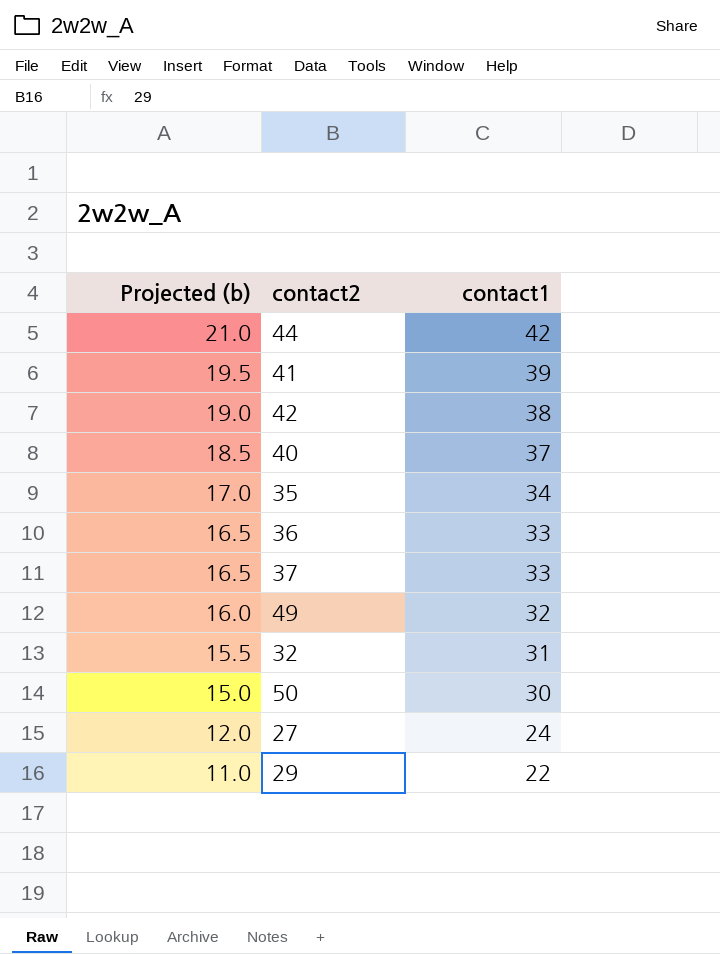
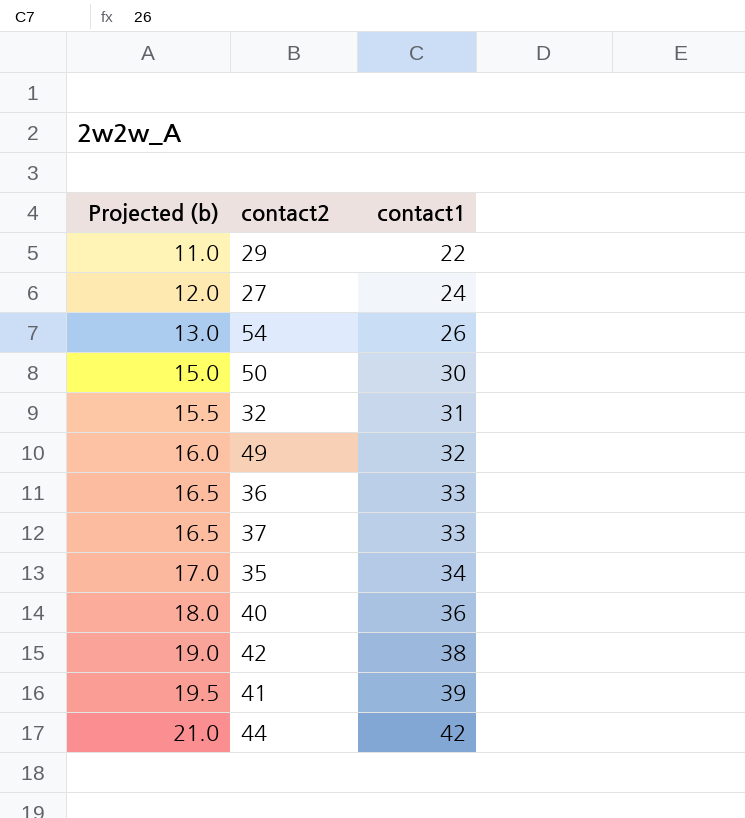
row order: Projected (b) descending -> Projected (b) ascending
row 54: none -> 13.0 | 26
40 | Projected (b): 18.5 -> 18.0
40 | contact1: 37 -> 36

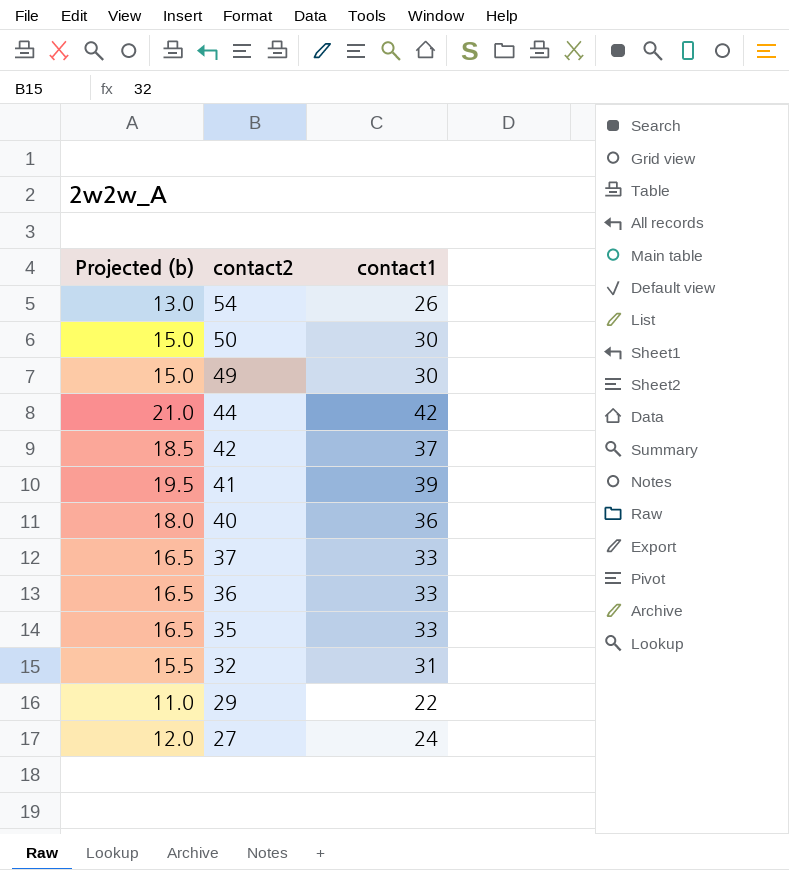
row order: Projected (b) ascending -> contact2 descending
49 | Projected (b): 16.0 -> 15.0
49 | contact1: 32 -> 30
42 | Projected (b): 19.0 -> 18.5
42 | contact1: 38 -> 37
35 | Projected (b): 17.0 -> 16.5
35 | contact1: 34 -> 33

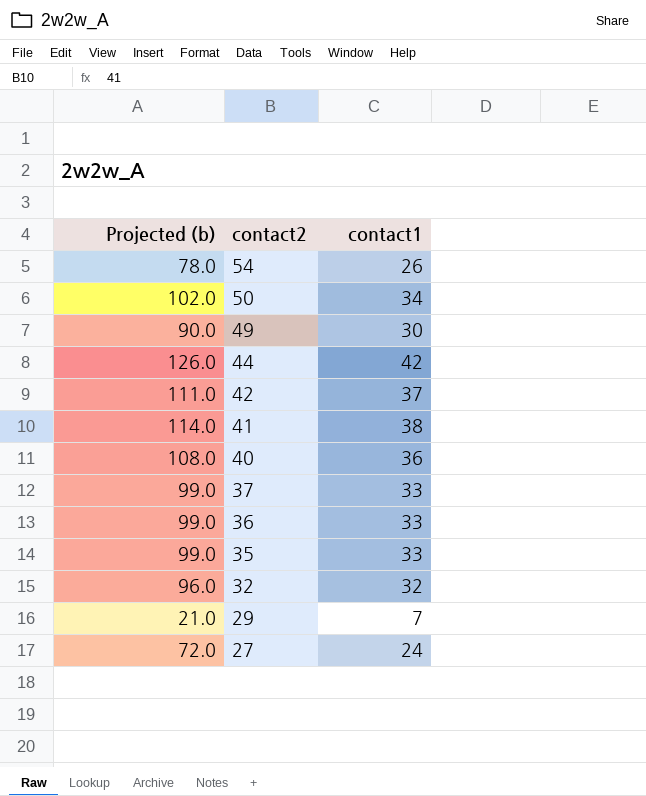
column Projected (b) | formula: [contact1] * 0.5 -> [contact1] * 3
50 | contact1: 30 -> 34
41 | contact1: 39 -> 38
32 | contact1: 31 -> 32
29 | contact1: 22 -> 7

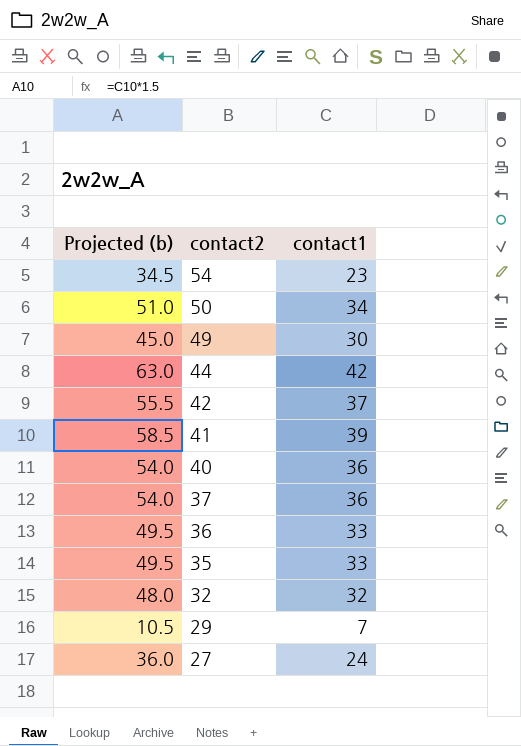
column Projected (b) | formula: [contact1] * 3 -> [contact1] * 1.5
54 | contact1: 26 -> 23
41 | contact1: 38 -> 39
37 | contact1: 33 -> 36

